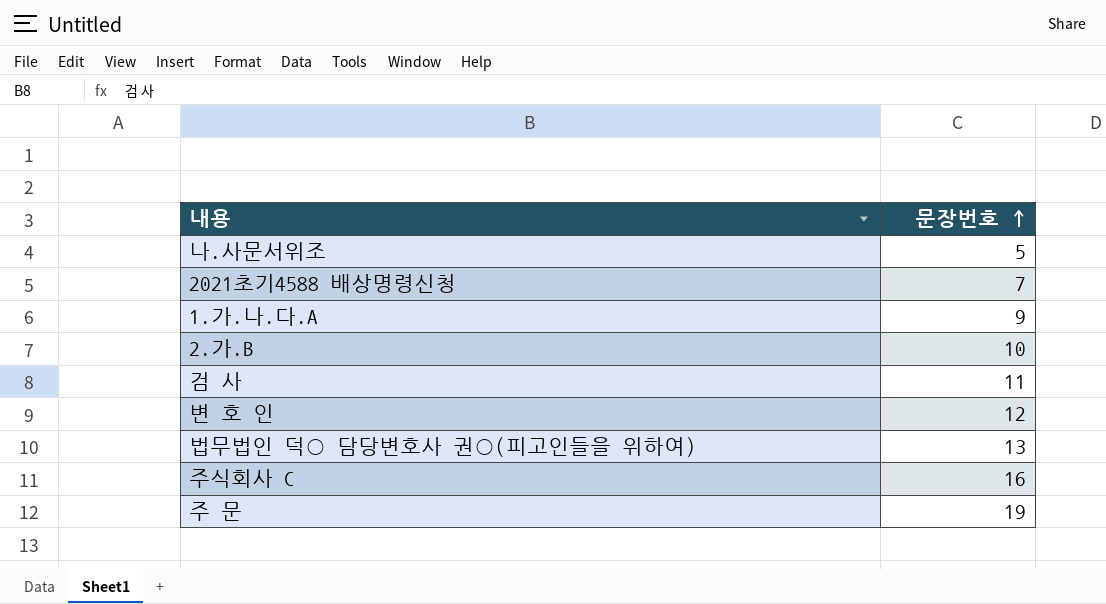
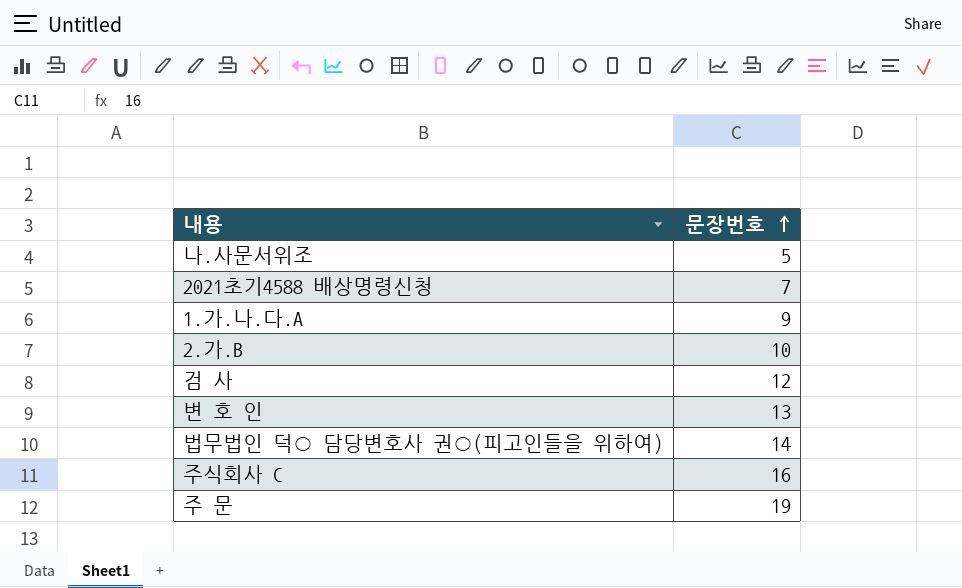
검 사 | 문장번호: 11 -> 12
변 호 인 | 문장번호: 12 -> 13
법무법인 덕○ 담당변호사 권○(피고인들을 위하여) | 문장번호: 13 -> 14

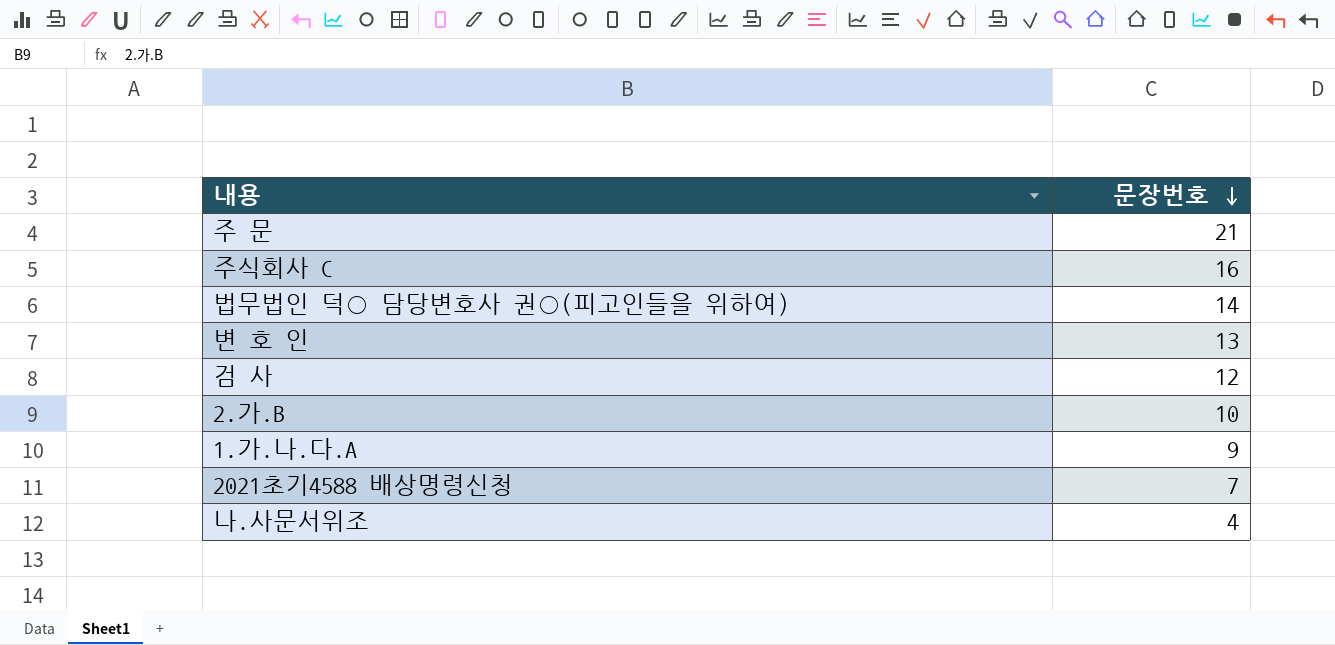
row order: 문장번호 ascending -> 문장번호 descending
주 문 | 문장번호: 19 -> 21
나.사문서위조 | 문장번호: 5 -> 4

